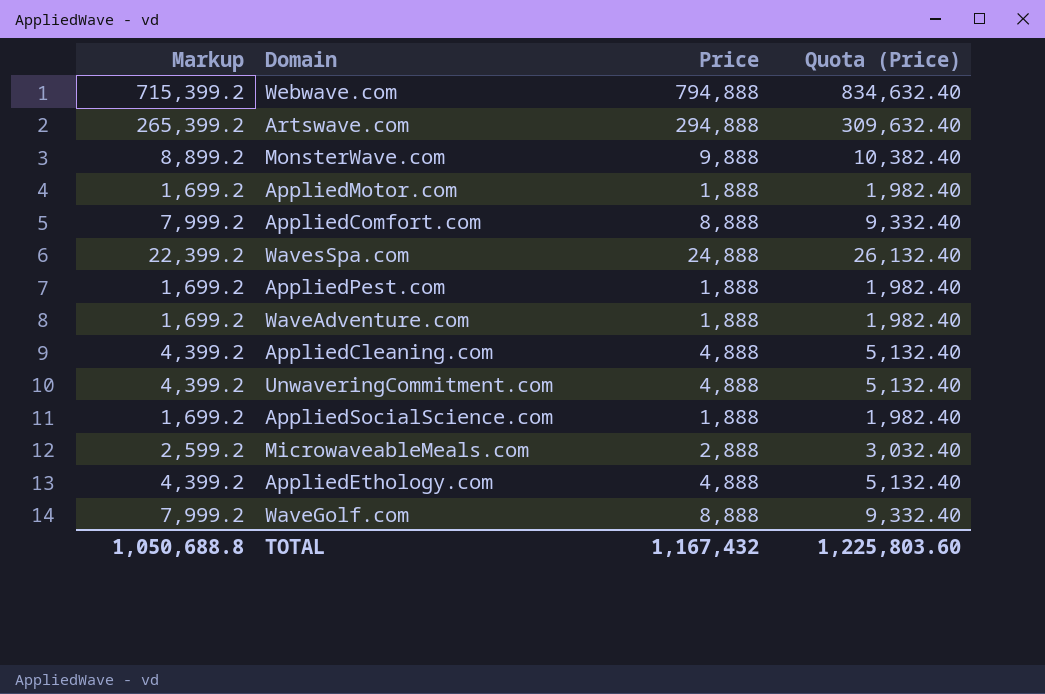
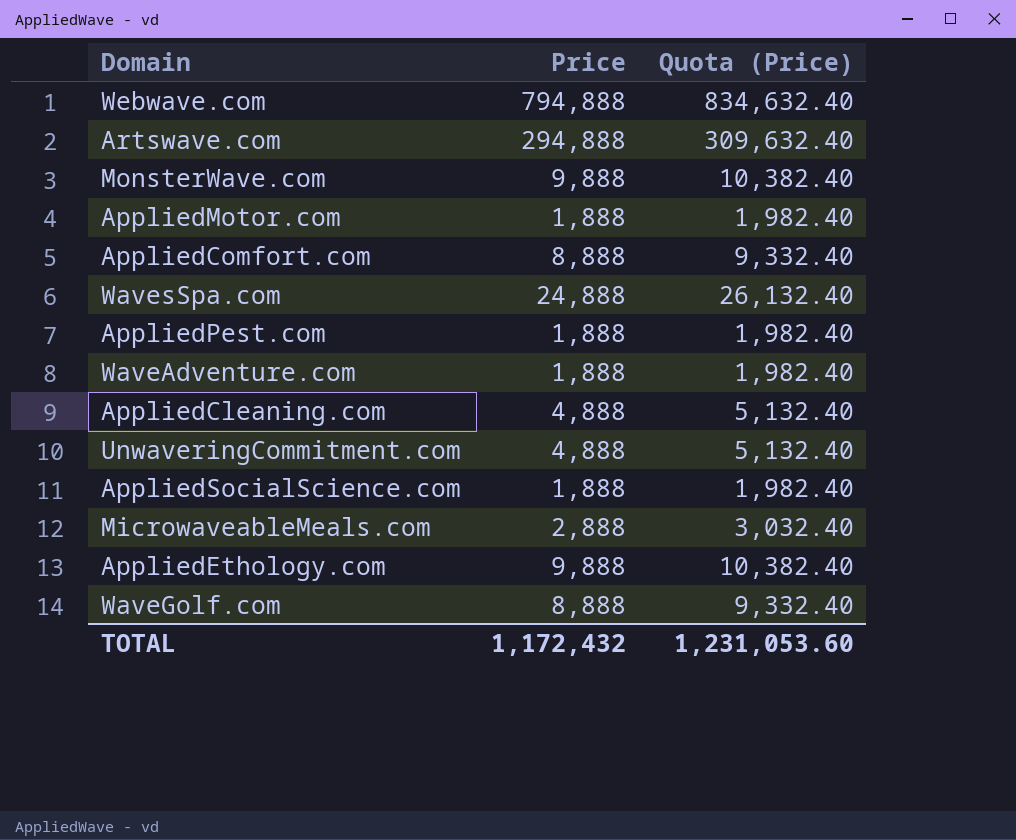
column Markup | formula: [Price] * 0.9 -> none
AppliedEthology.com | Price: 4,888 -> 9,888
AppliedEthology.com | Quota (Price): 5,132.40 -> 10,382.40
TOTAL | Price: 1,167,432 -> 1,172,432
TOTAL | Quota (Price): 1,225,803.60 -> 1,231,053.60

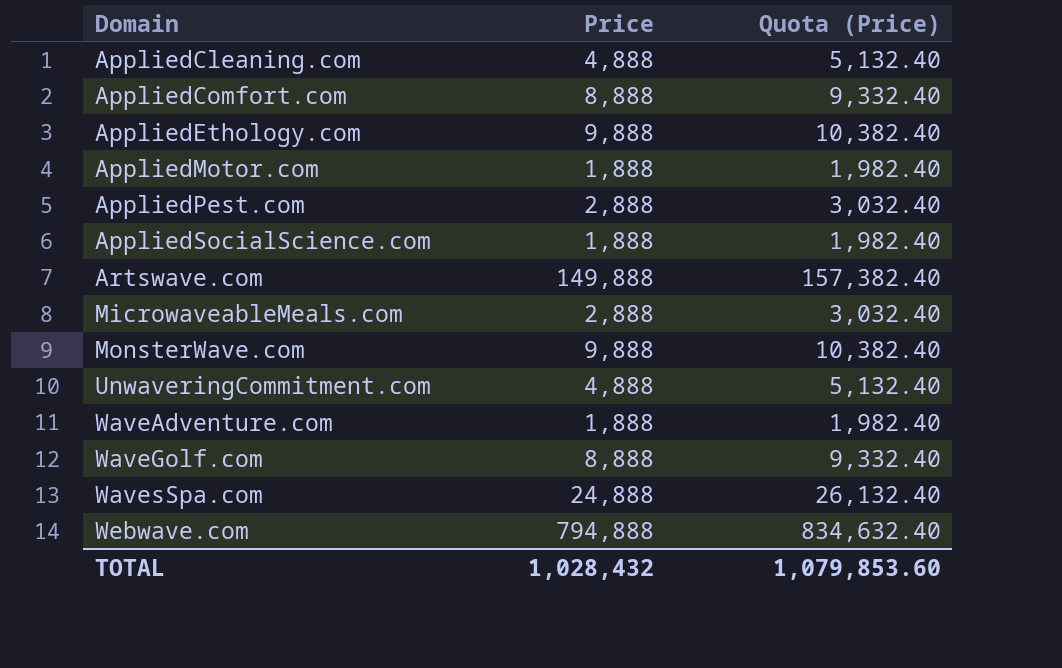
row order: none -> Domain ascending
AppliedPest.com | Price: 1,888 -> 2,888
AppliedPest.com | Quota (Price): 1,982.40 -> 3,032.40
Artswave.com | Price: 294,888 -> 149,888
Artswave.com | Quota (Price): 309,632.40 -> 157,382.40
TOTAL | Price: 1,172,432 -> 1,028,432
TOTAL | Quota (Price): 1,231,053.60 -> 1,079,853.60

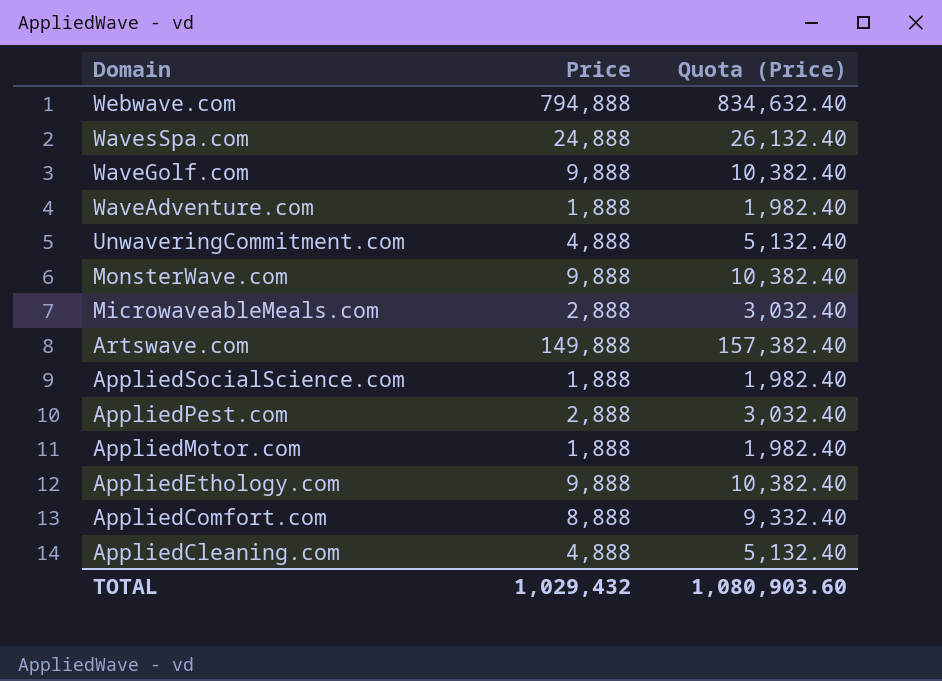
row order: Domain ascending -> Domain descending
WaveGolf.com | Price: 8,888 -> 9,888
WaveGolf.com | Quota (Price): 9,332.40 -> 10,382.40
TOTAL | Price: 1,028,432 -> 1,029,432
TOTAL | Quota (Price): 1,079,853.60 -> 1,080,903.60

